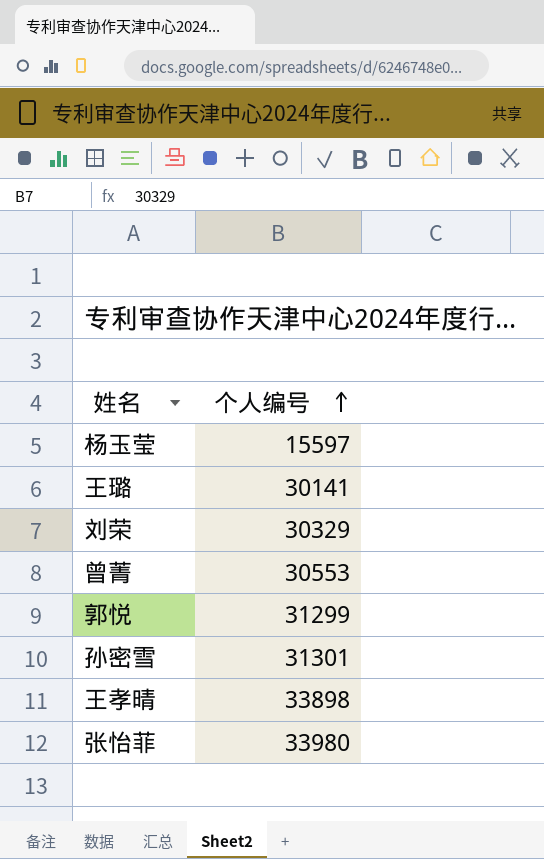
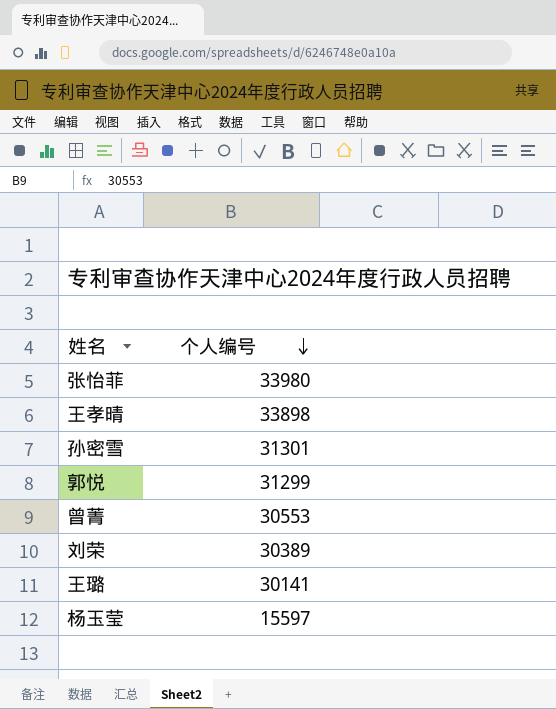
row order: 个人编号 ascending -> 个人编号 descending
刘荣 | 个人编号: 30329 -> 30389

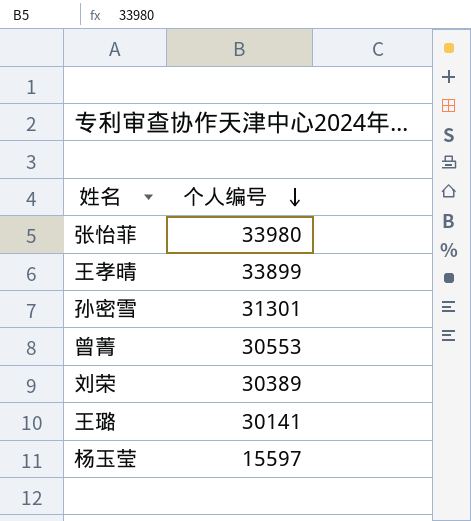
row 郭悦: 31299 -> none
王孝晴 | 个人编号: 33898 -> 33899

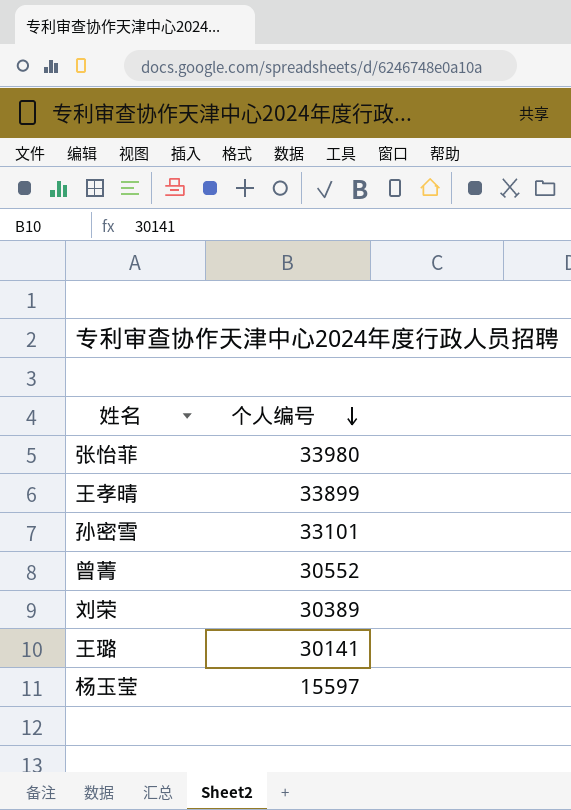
孙密雪 | 个人编号: 31301 -> 33101
曾菁 | 个人编号: 30553 -> 30552

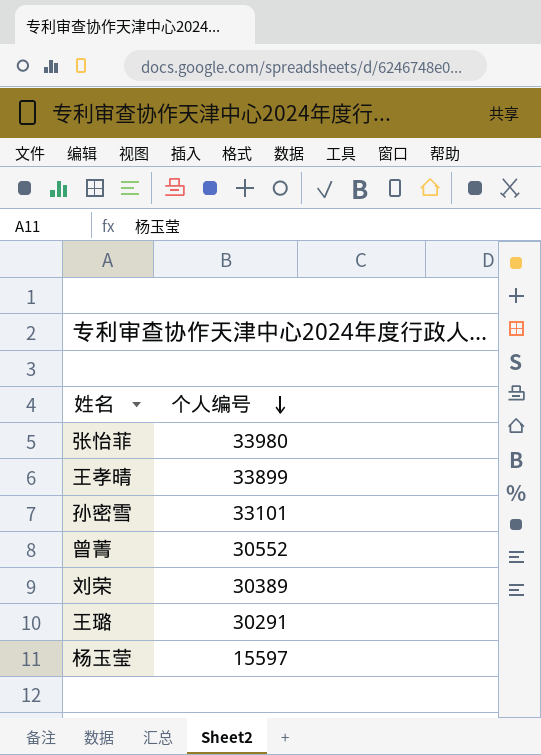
王璐 | 个人编号: 30141 -> 30291

